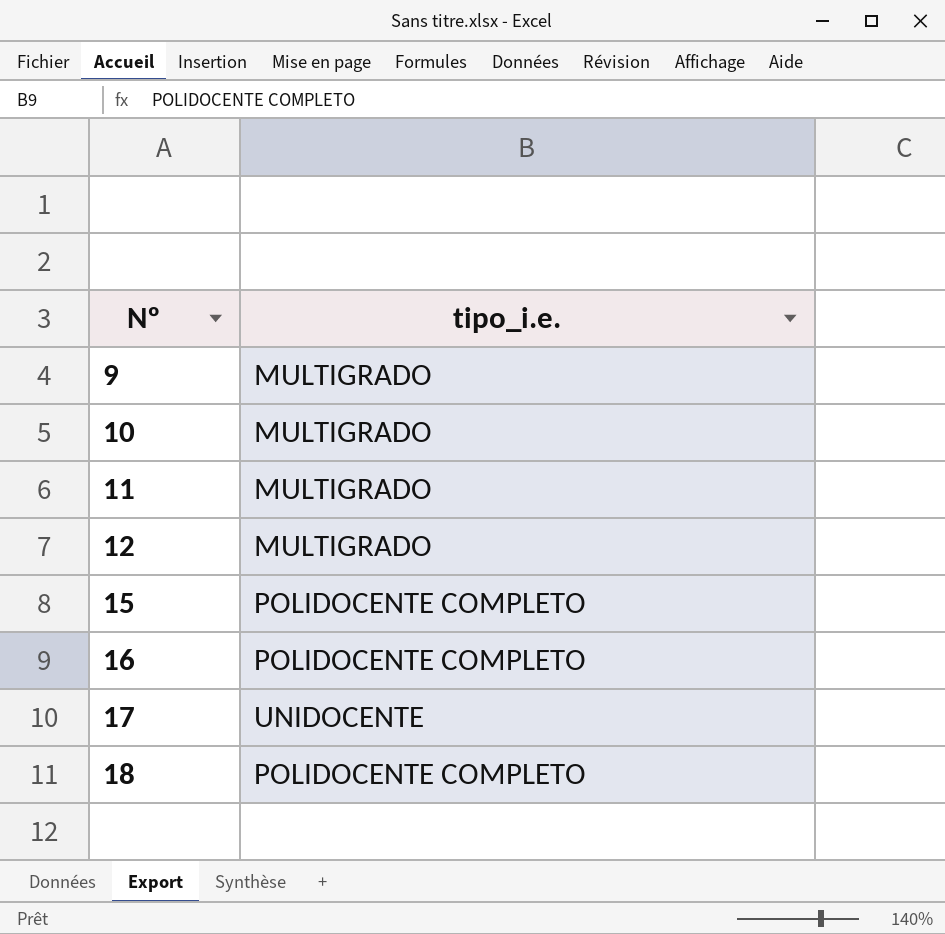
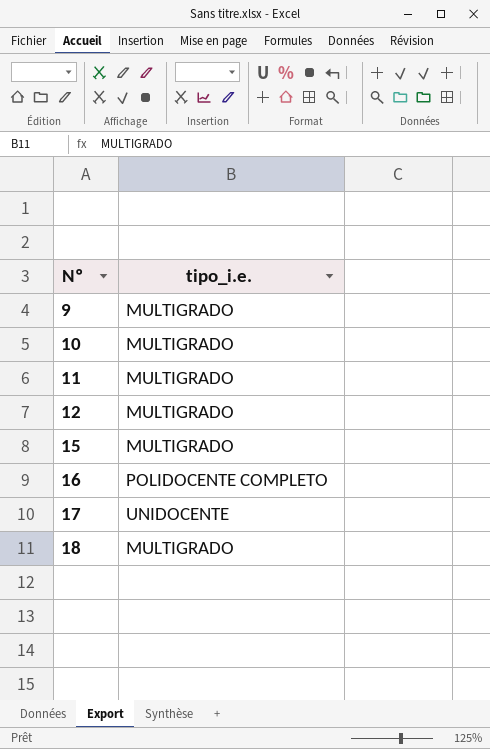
15 | tipo_i.e.: POLIDOCENTE COMPLETO -> MULTIGRADO
18 | tipo_i.e.: POLIDOCENTE COMPLETO -> MULTIGRADO

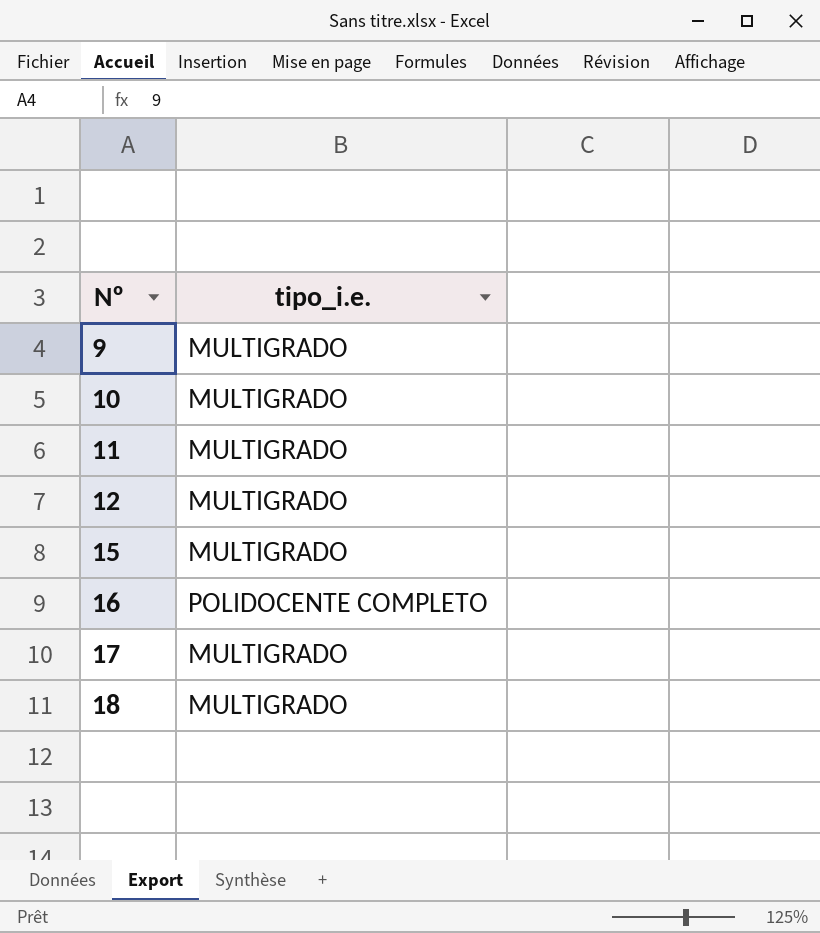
17 | tipo_i.e.: UNIDOCENTE -> MULTIGRADO

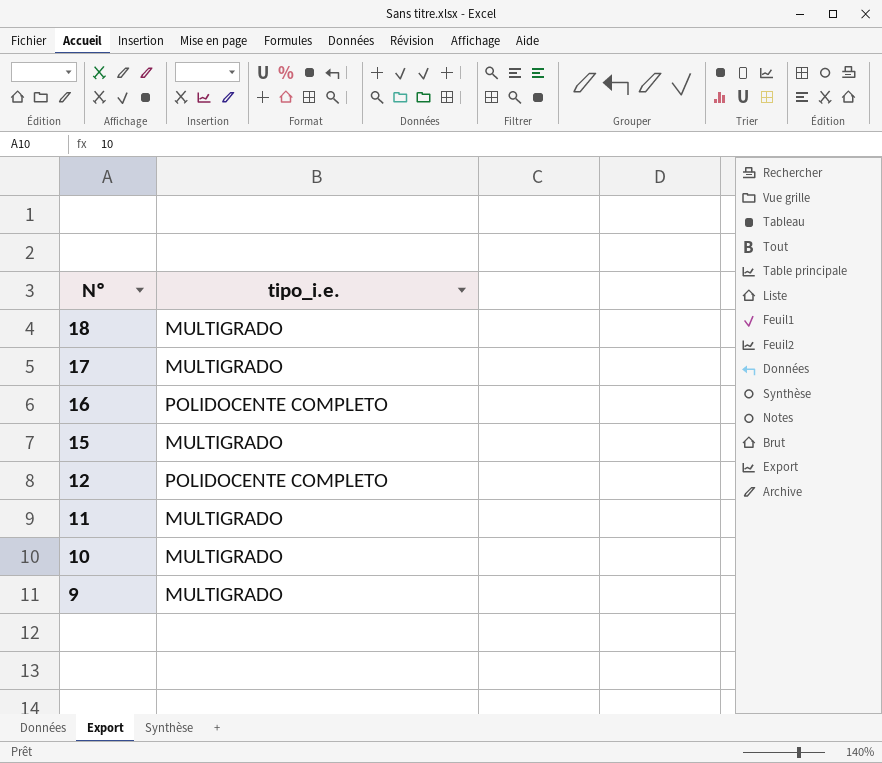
row order: Nº ascending -> Nº descending
12 | tipo_i.e.: MULTIGRADO -> POLIDOCENTE COMPLETO

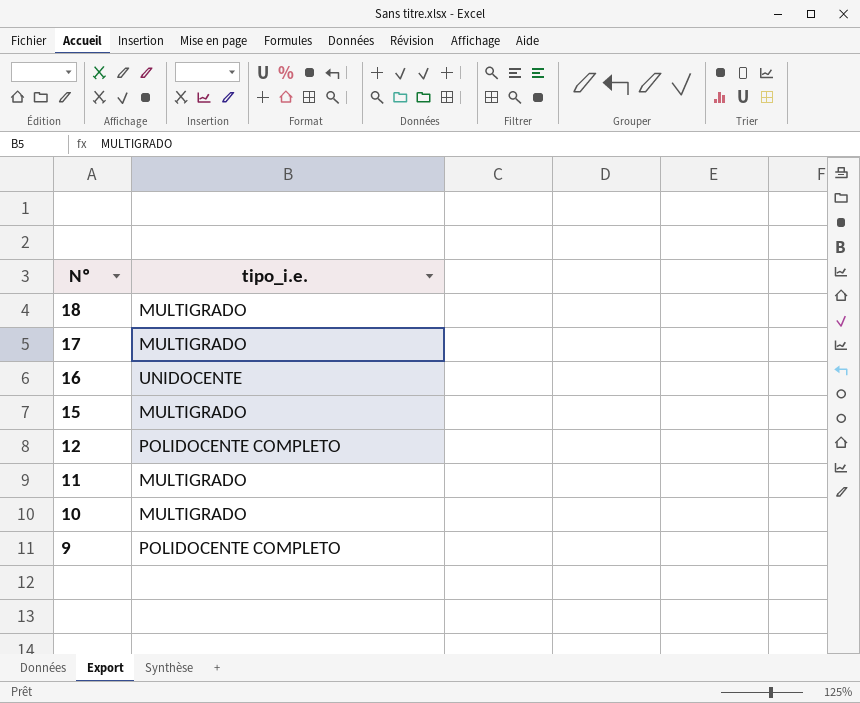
16 | tipo_i.e.: POLIDOCENTE COMPLETO -> UNIDOCENTE
9 | tipo_i.e.: MULTIGRADO -> POLIDOCENTE COMPLETO

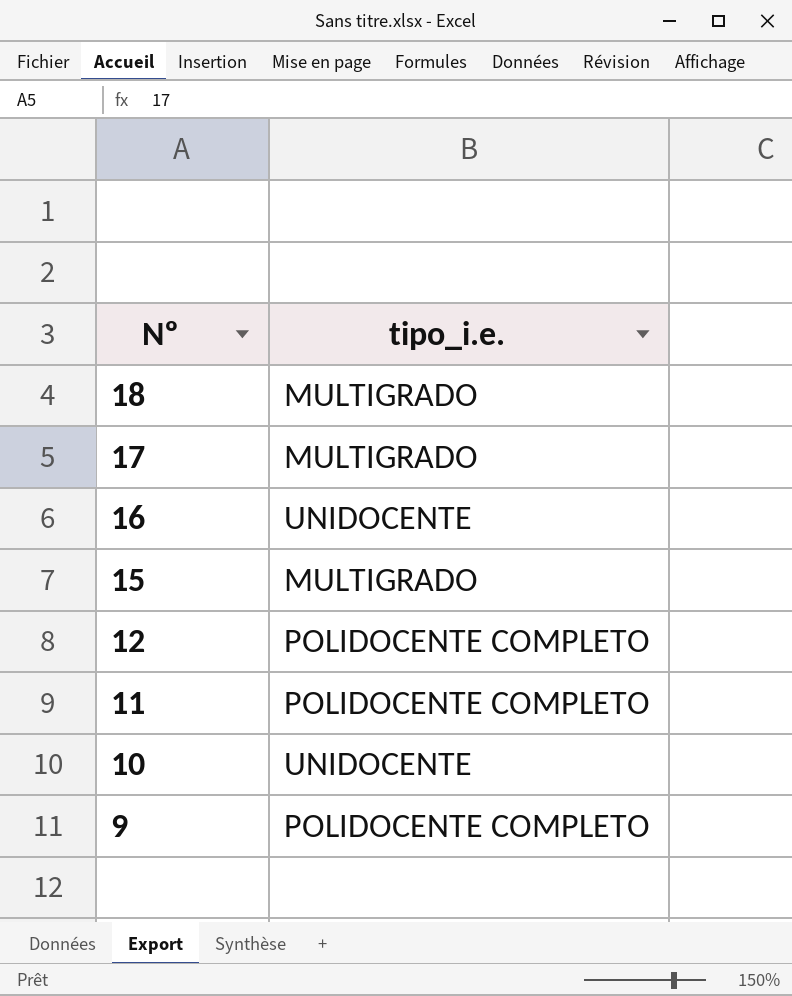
11 | tipo_i.e.: MULTIGRADO -> POLIDOCENTE COMPLETO
10 | tipo_i.e.: MULTIGRADO -> UNIDOCENTE

